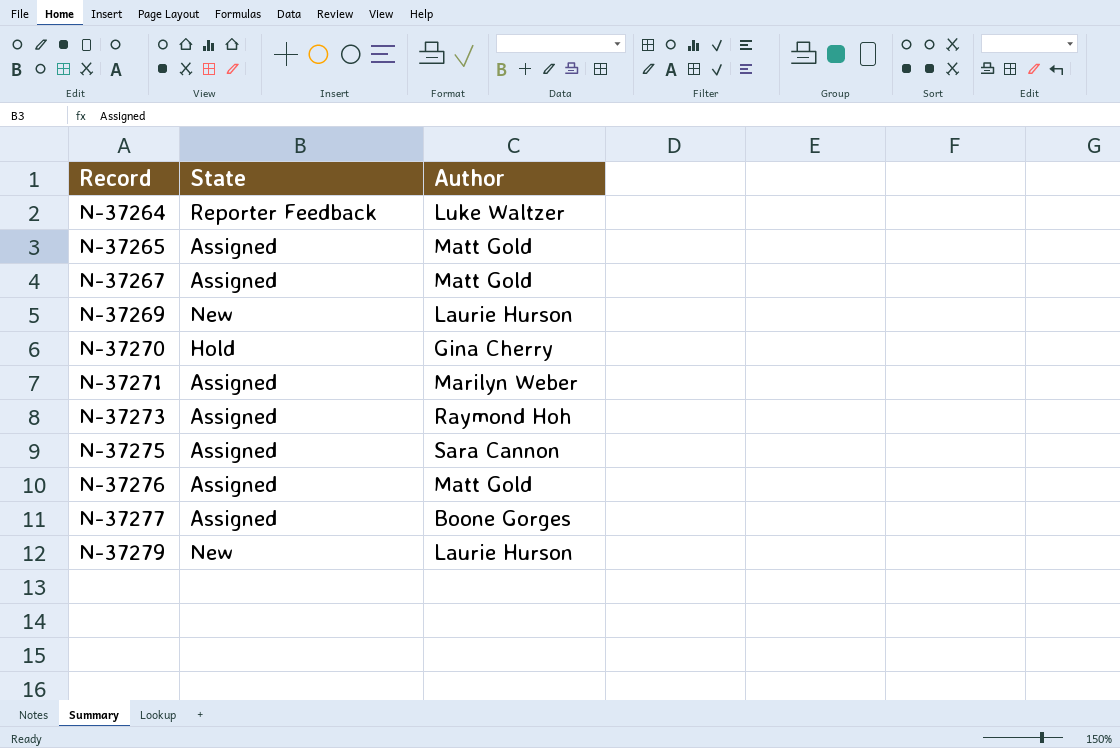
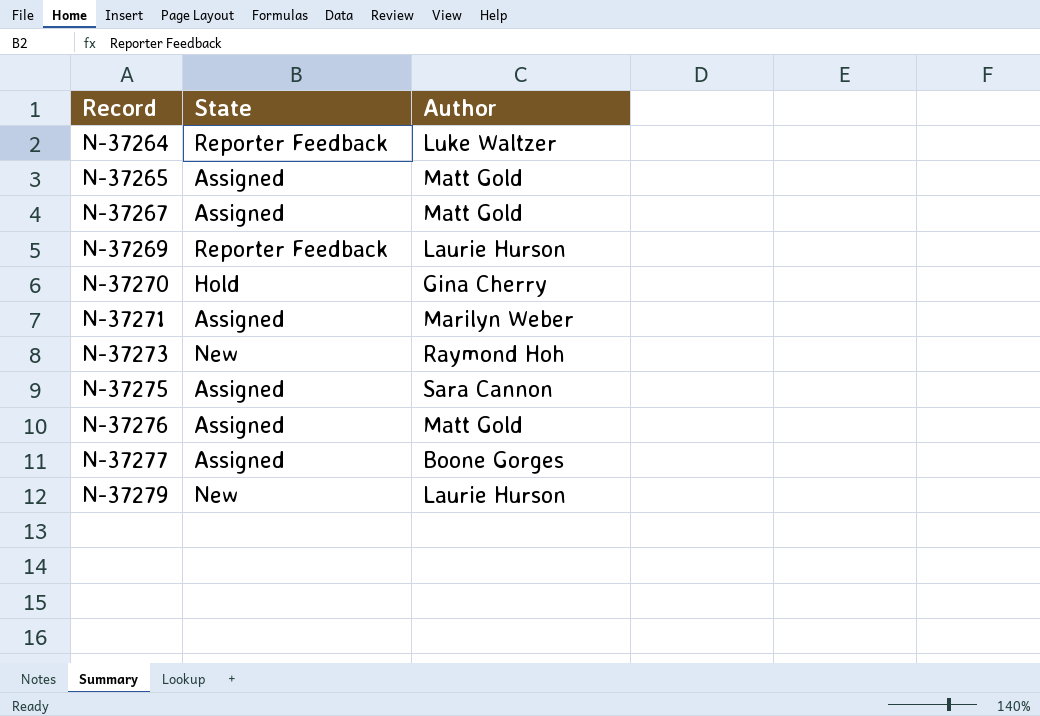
N-37269 | State: New -> Reporter Feedback
N-37273 | State: Assigned -> New

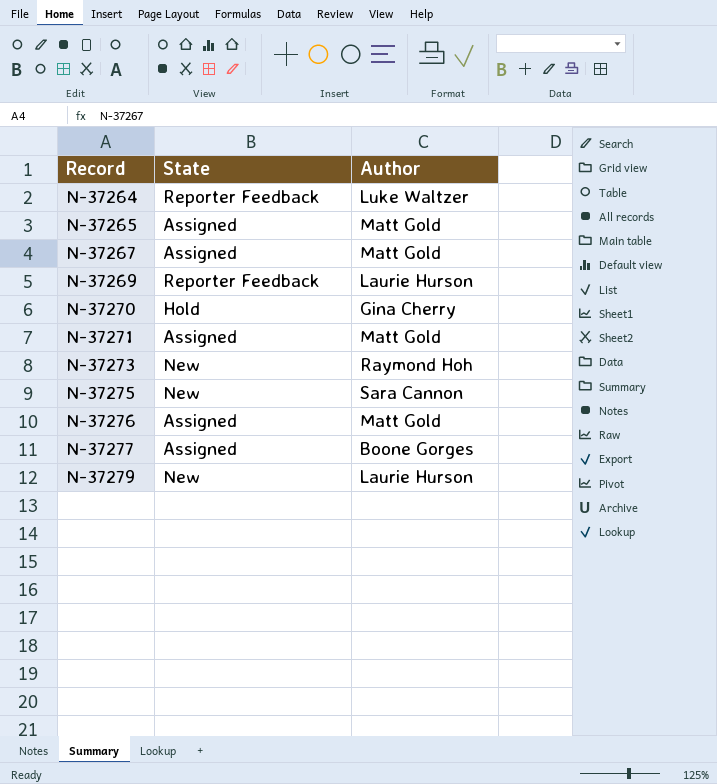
N-37271 | Author: Marilyn Weber -> Matt Gold
N-37275 | State: Assigned -> New

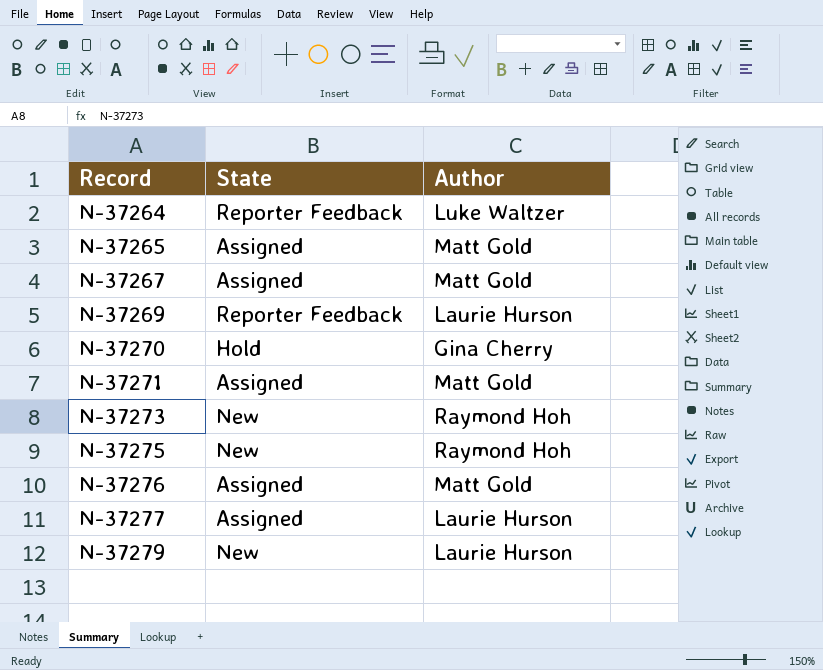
N-37275 | Author: Sara Cannon -> Raymond Hoh
N-37277 | Author: Boone Gorges -> Laurie Hurson

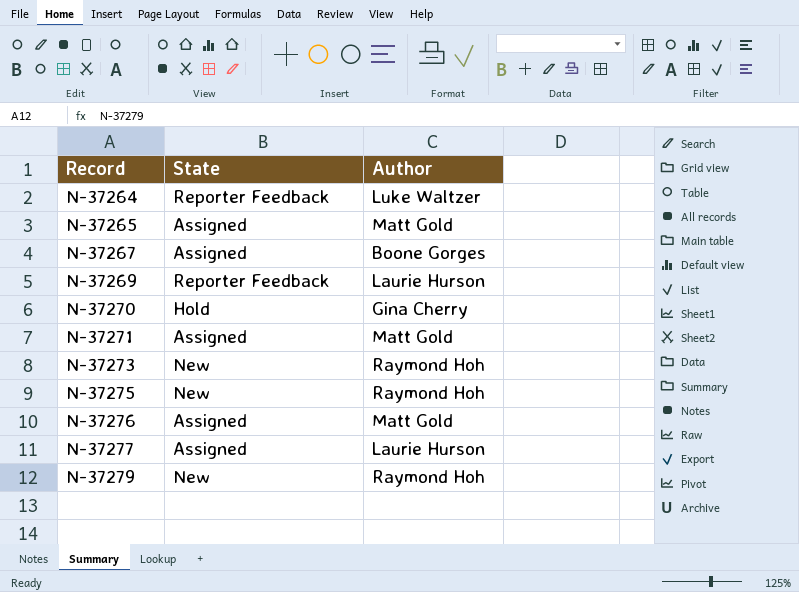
N-37267 | Author: Matt Gold -> Boone Gorges
N-37279 | Author: Laurie Hurson -> Raymond Hoh

